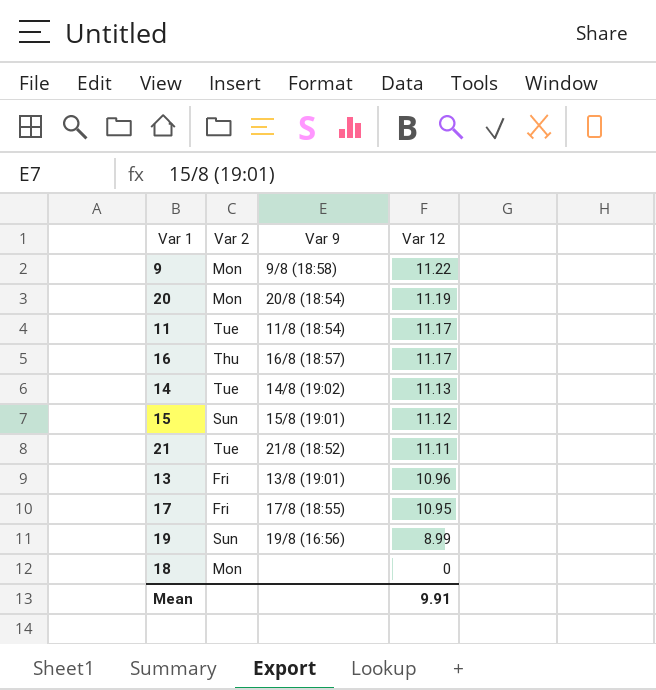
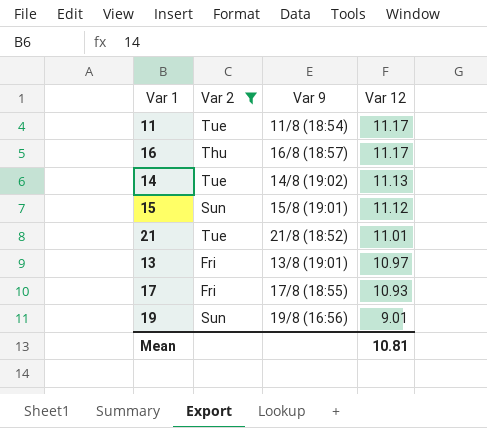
filter: none -> Var 2 != Mon
21 | Var 12: 11.11 -> 11.01
13 | Var 12: 10.96 -> 10.97
17 | Var 12: 10.95 -> 10.93
19 | Var 12: 8.99 -> 9.01
Mean | Var 12: 9.91 -> 10.81

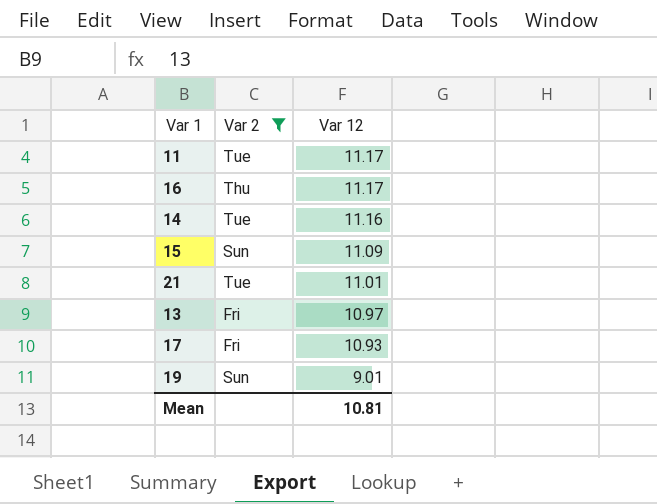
column Var 9 | position: 3 -> none
14 | Var 12: 11.13 -> 11.16
15 | Var 12: 11.12 -> 11.09

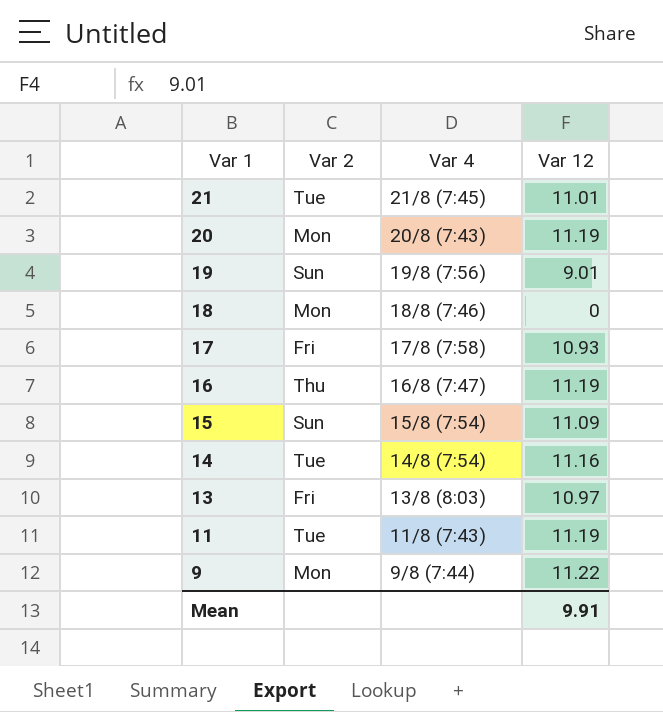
filter: Var 2 != Mon -> none
row order: Var 12 descending -> Var 1 descending
column Var 4 | position: none -> 3
16 | Var 12: 11.17 -> 11.19
11 | Var 12: 11.17 -> 11.19
Mean | Var 12: 10.81 -> 9.91

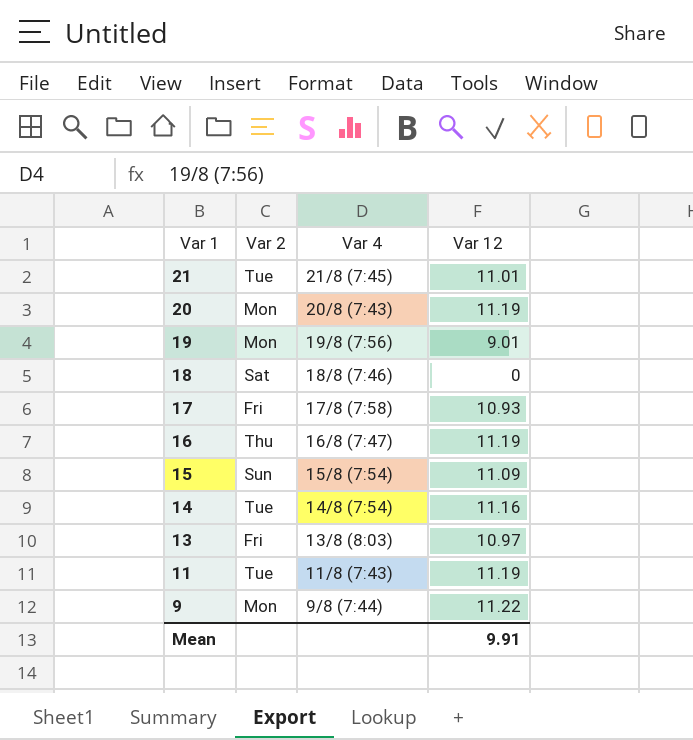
19 | Var 2: Sun -> Mon
18 | Var 2: Mon -> Sat

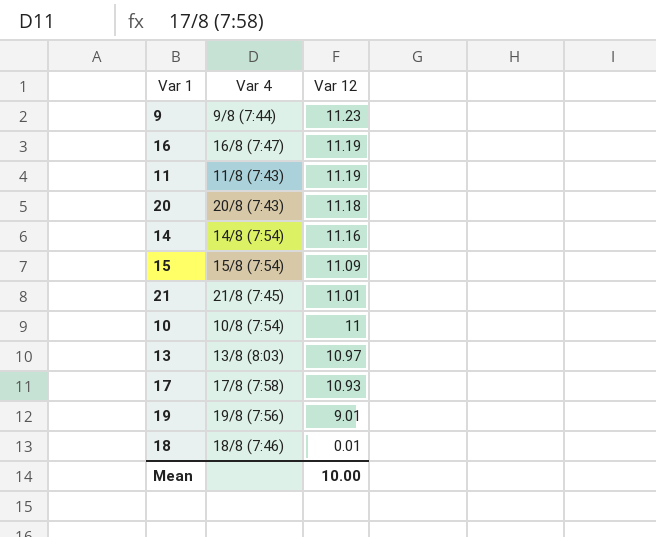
row order: Var 1 descending -> Var 12 descending
column Var 2 | position: 2 -> none
9 | Var 12: 11.22 -> 11.23
20 | Var 12: 11.19 -> 11.18
row 10: none -> 10/8 (7:54) | 11
18 | Var 12: 0 -> 0.01
Mean | Var 12: 9.91 -> 10.00

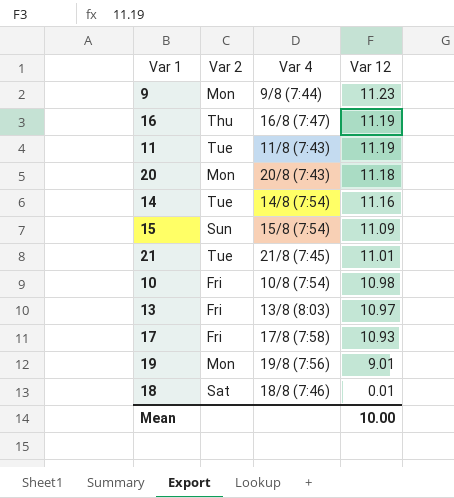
column Var 2 | position: none -> 2
10 | Var 12: 11 -> 10.98

